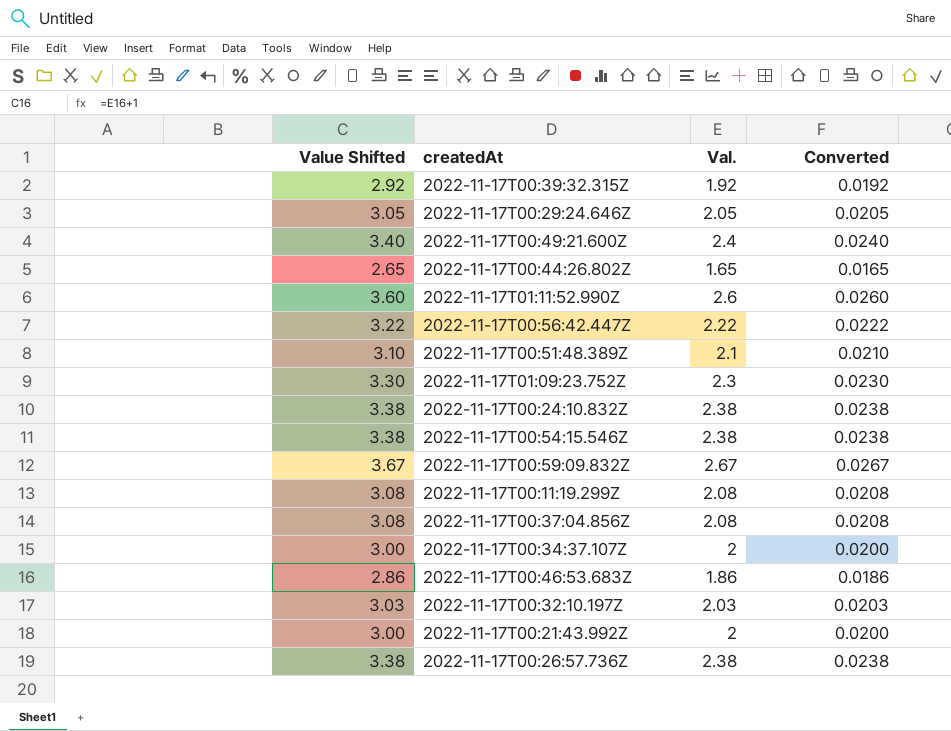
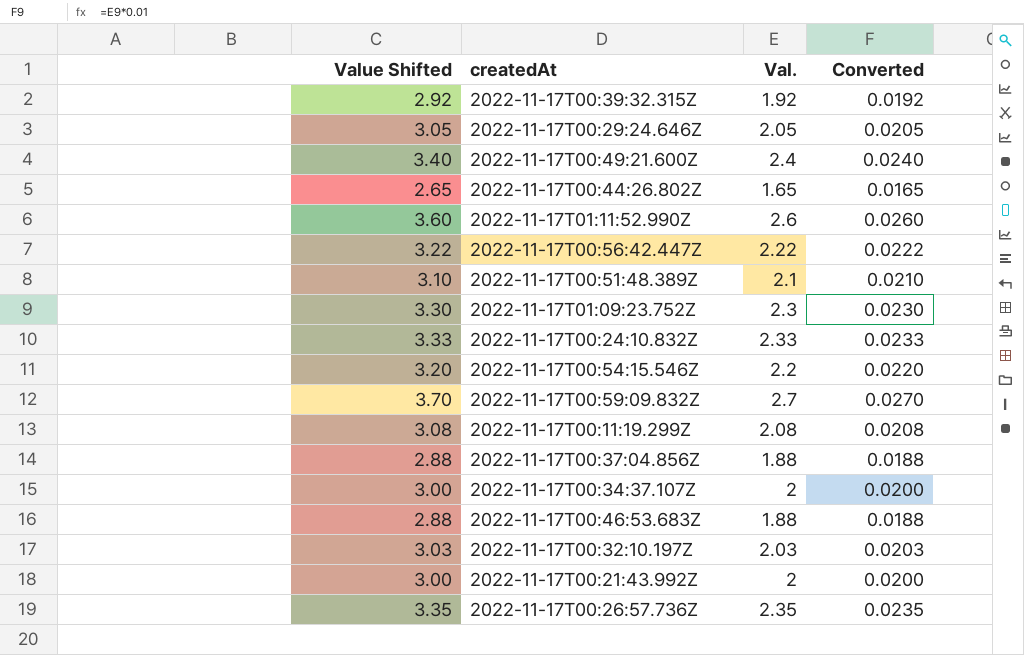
2022-11-17T00:24:10.832Z | Value Shifted: 3.38 -> 3.33
2022-11-17T00:24:10.832Z | Val.: 2.38 -> 2.33
2022-11-17T00:24:10.832Z | Converted: 0.0238 -> 0.0233
2022-11-17T00:54:15.546Z | Value Shifted: 3.38 -> 3.20
2022-11-17T00:54:15.546Z | Val.: 2.38 -> 2.2
2022-11-17T00:54:15.546Z | Converted: 0.0238 -> 0.0220
2022-11-17T00:59:09.832Z | Value Shifted: 3.67 -> 3.70
2022-11-17T00:59:09.832Z | Val.: 2.67 -> 2.7
2022-11-17T00:59:09.832Z | Converted: 0.0267 -> 0.0270
2022-11-17T00:37:04.856Z | Value Shifted: 3.08 -> 2.88
2022-11-17T00:37:04.856Z | Val.: 2.08 -> 1.88
2022-11-17T00:37:04.856Z | Converted: 0.0208 -> 0.0188
2022-11-17T00:46:53.683Z | Value Shifted: 2.86 -> 2.88
2022-11-17T00:46:53.683Z | Val.: 1.86 -> 1.88
2022-11-17T00:46:53.683Z | Converted: 0.0186 -> 0.0188
2022-11-17T00:26:57.736Z | Value Shifted: 3.38 -> 3.35
2022-11-17T00:26:57.736Z | Val.: 2.38 -> 2.35
2022-11-17T00:26:57.736Z | Converted: 0.0238 -> 0.0235

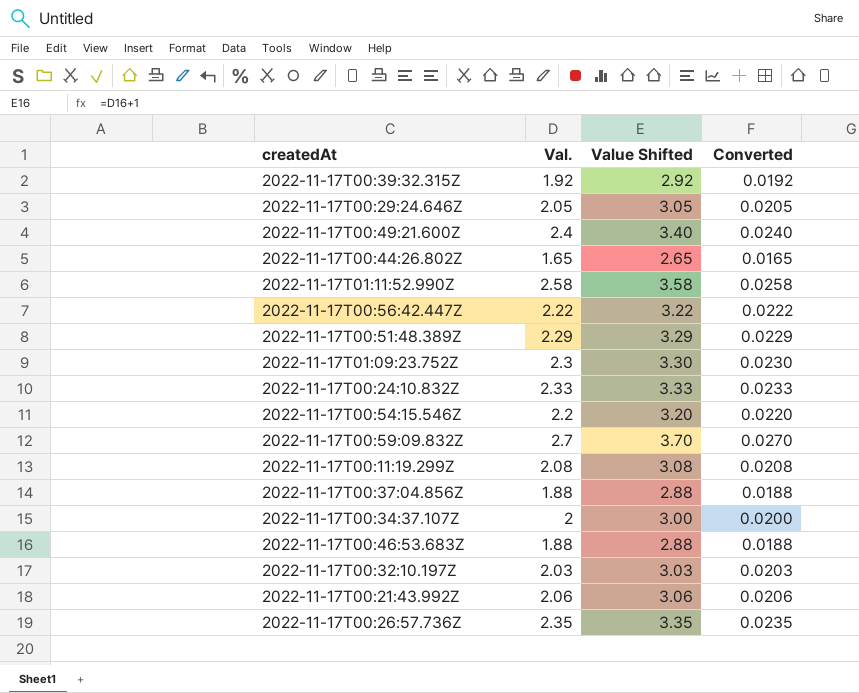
column Value Shifted | position: 1 -> 3
2022-11-17T01:11:52.990Z | Val.: 2.6 -> 2.58
2022-11-17T01:11:52.990Z | Value Shifted: 3.60 -> 3.58
2022-11-17T01:11:52.990Z | Converted: 0.0260 -> 0.0258
2022-11-17T00:51:48.389Z | Val.: 2.1 -> 2.29
2022-11-17T00:51:48.389Z | Value Shifted: 3.10 -> 3.29
2022-11-17T00:51:48.389Z | Converted: 0.0210 -> 0.0229
2022-11-17T00:21:43.992Z | Val.: 2 -> 2.06
2022-11-17T00:21:43.992Z | Value Shifted: 3.00 -> 3.06
2022-11-17T00:21:43.992Z | Converted: 0.0200 -> 0.0206

